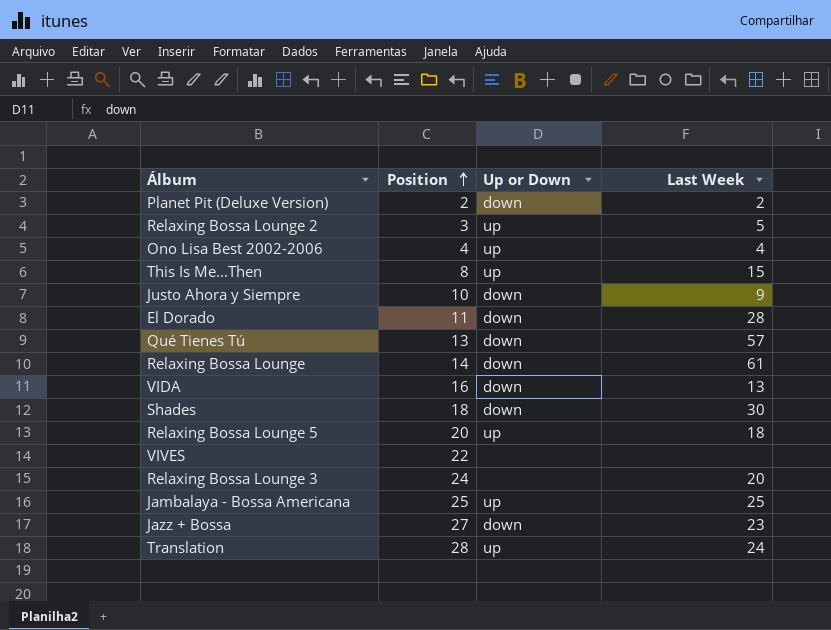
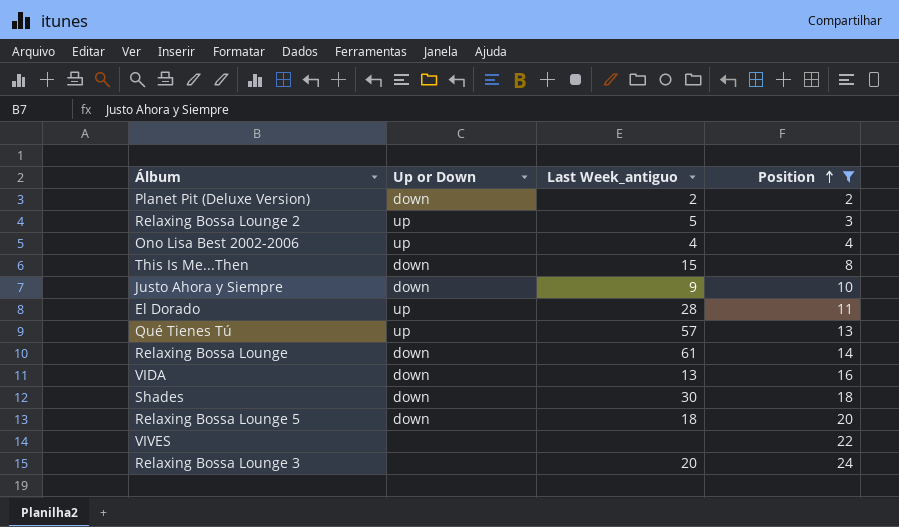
filter: none -> Position <= 24
column name: Last Week -> Last Week_antiguo
column Position | position: 2 -> 4
This Is Me...Then | Up or Down: up -> down
El Dorado | Up or Down: down -> up
Qué Tienes Tú | Up or Down: down -> up
Relaxing Bossa Lounge 5 | Up or Down: up -> down

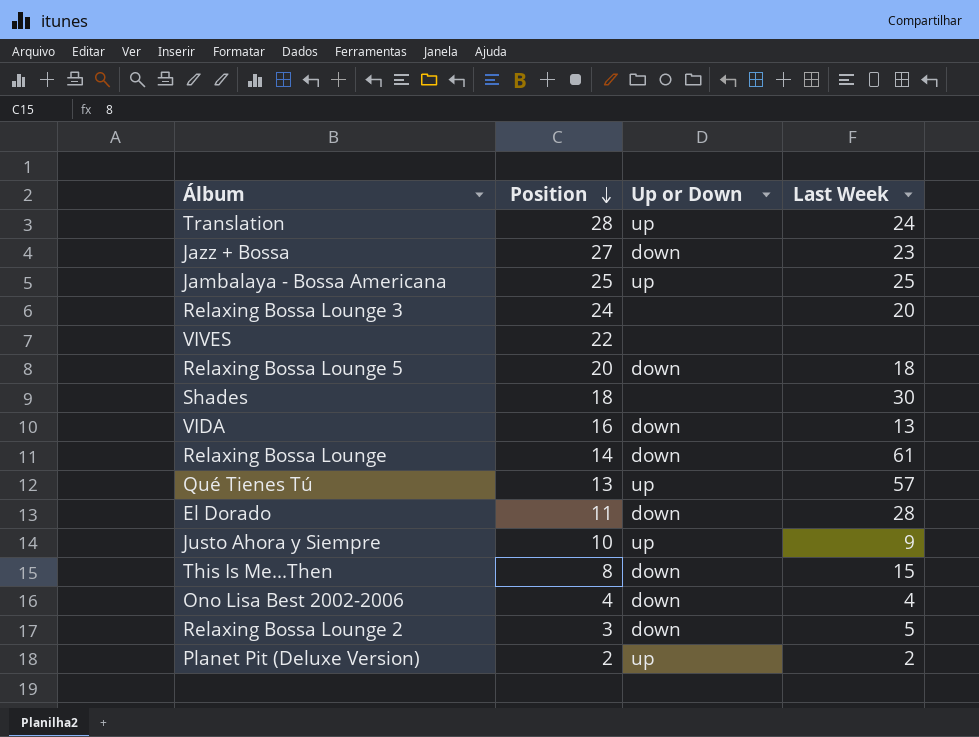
filter: Position <= 24 -> none
row order: Position ascending -> Position descending
column Position | position: 4 -> 2
column name: Last Week_antiguo -> Last Week
Shades | Up or Down: down -> none
El Dorado | Up or Down: up -> down
Justo Ahora y Siempre | Up or Down: down -> up
Ono Lisa Best 2002-2006 | Up or Down: up -> down
Relaxing Bossa Lounge 2 | Up or Down: up -> down
Planet Pit (Deluxe Version) | Up or Down: down -> up

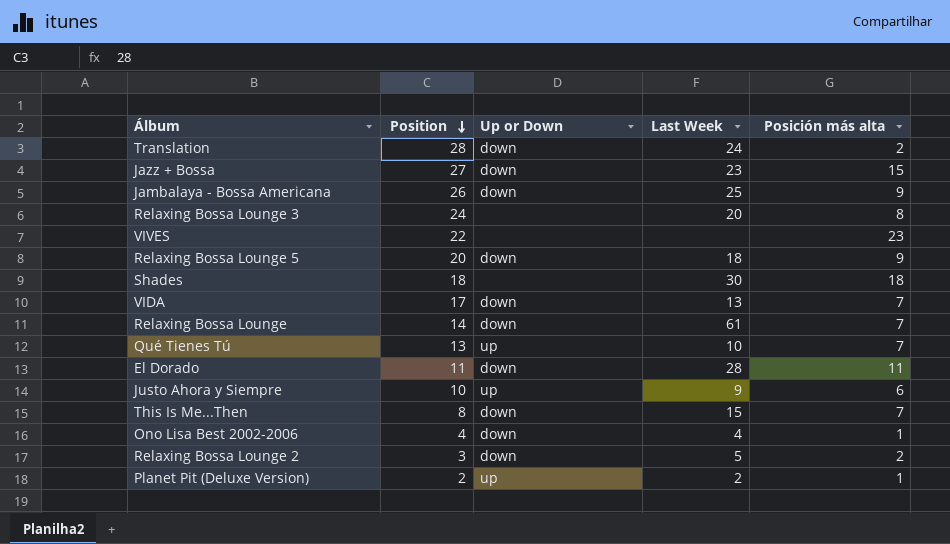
column Posición más alta | position: none -> 5
Translation | Up or Down: up -> down
Jambalaya - Bossa Americana | Position: 25 -> 26
Jambalaya - Bossa Americana | Up or Down: up -> down
VIDA | Position: 16 -> 17
Qué Tienes Tú | Last Week: 57 -> 10

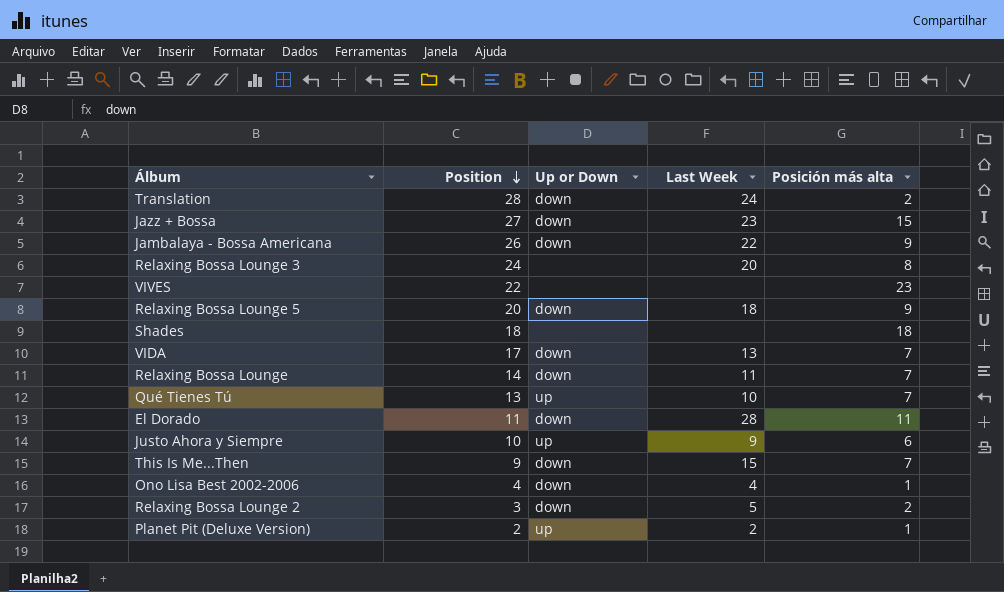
Jambalaya - Bossa Americana | Last Week: 25 -> 22
Shades | Last Week: 30 -> none
Relaxing Bossa Lounge | Last Week: 61 -> 11
This Is Me...Then | Position: 8 -> 9

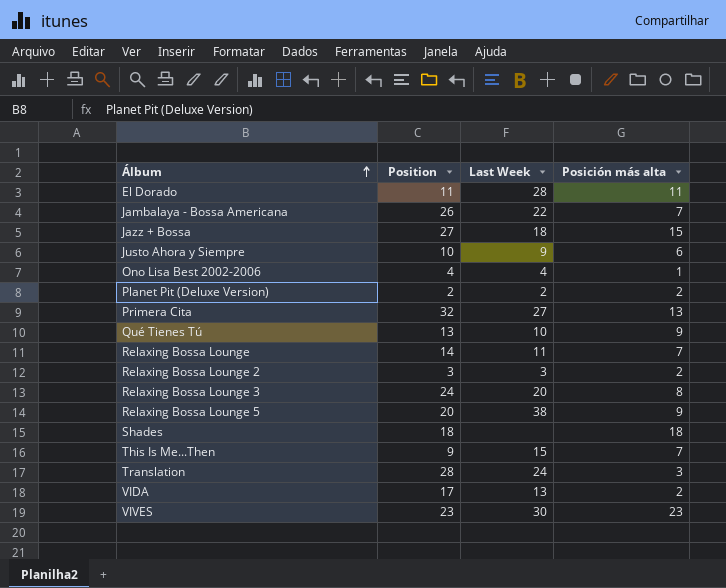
row order: Position descending -> Álbum ascending
column Up or Down | position: 3 -> none
Jambalaya - Bossa Americana | Posición más alta: 9 -> 7
Jazz + Bossa | Last Week: 23 -> 18
Planet Pit (Deluxe Version) | Posición más alta: 1 -> 2
row Primera Cita: none -> 32 | 27 | 13
Qué Tienes Tú | Posición más alta: 7 -> 9
Relaxing Bossa Lounge 2 | Last Week: 5 -> 3
Relaxing Bossa Lounge 5 | Last Week: 18 -> 38
Translation | Posición más alta: 2 -> 3
VIDA | Posición más alta: 7 -> 2
VIVES | Position: 22 -> 23
VIVES | Last Week: none -> 30

